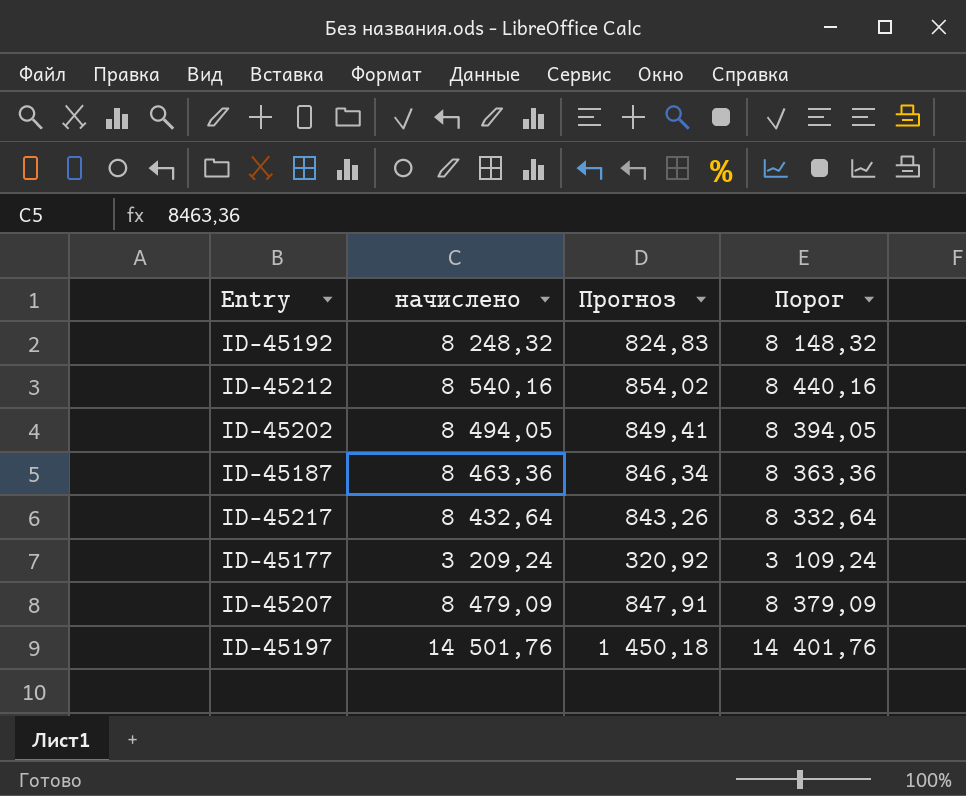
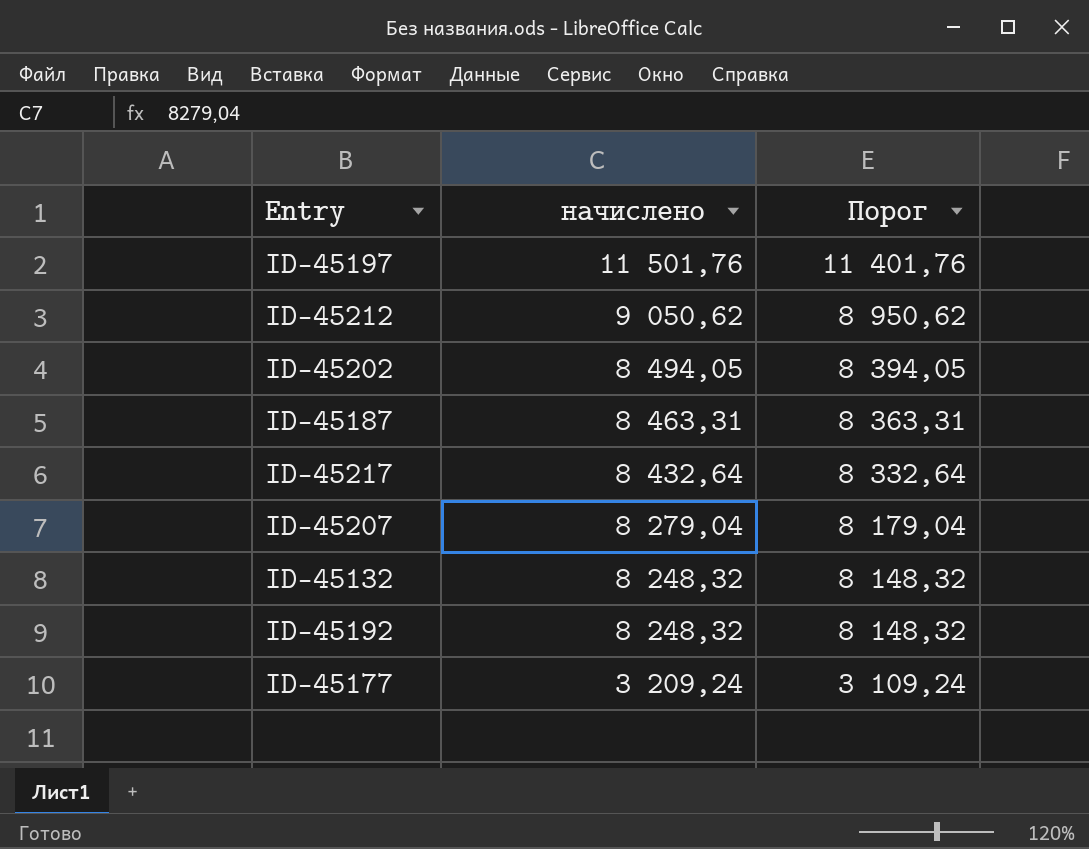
row order: none -> начислено descending
column Прогноз | formula: [начислено] * 0,1 -> none
ID-45197 | начислено: 14 501,76 -> 11 501,76
ID-45197 | Порог: 14 401,76 -> 11 401,76
ID-45212 | начислено: 8 540,16 -> 9 050,62
ID-45212 | Порог: 8 440,16 -> 8 950,62
ID-45187 | начислено: 8 463,36 -> 8 463,31
ID-45187 | Порог: 8 363,36 -> 8 363,31
ID-45207 | начислено: 8 479,09 -> 8 279,04
ID-45207 | Порог: 8 379,09 -> 8 179,04
row ID-45132: none -> 8 248,32 | 8 148,32

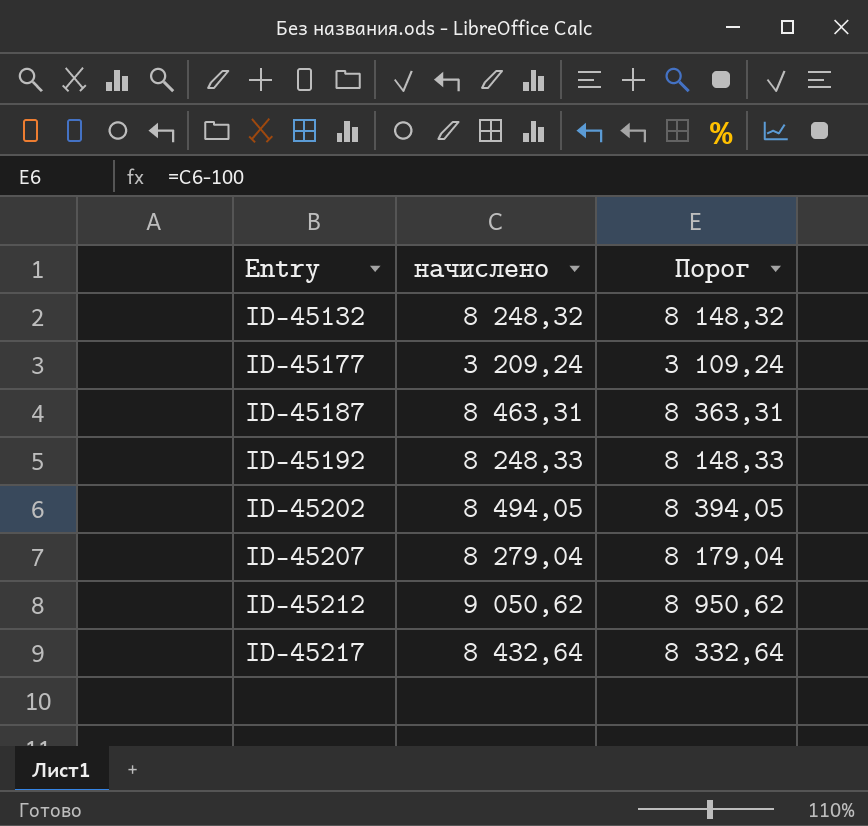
row order: начислено descending -> Entry ascending
row ID-45197: 11 501,76 | 11 401,76 -> none
ID-45192 | начислено: 8 248,32 -> 8 248,33
ID-45192 | Порог: 8 148,32 -> 8 148,33

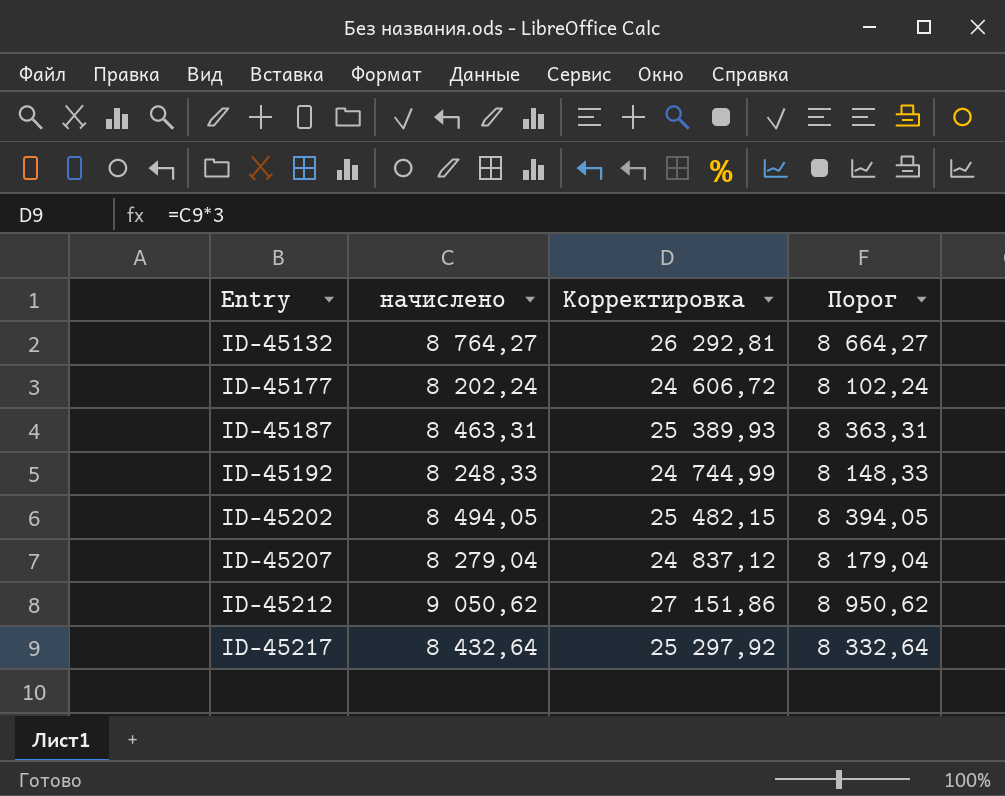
column Корректировка | formula: none -> [начислено] * 3
ID-45132 | начислено: 8 248,32 -> 8 764,27
ID-45132 | Порог: 8 148,32 -> 8 664,27
ID-45177 | начислено: 3 209,24 -> 8 202,24
ID-45177 | Порог: 3 109,24 -> 8 102,24

